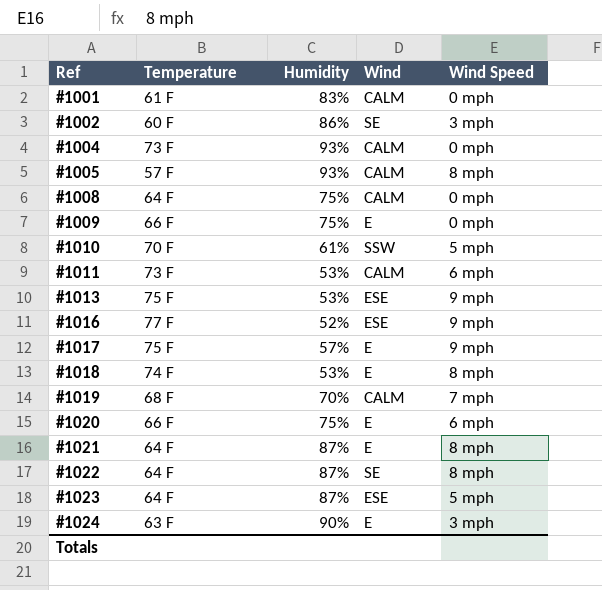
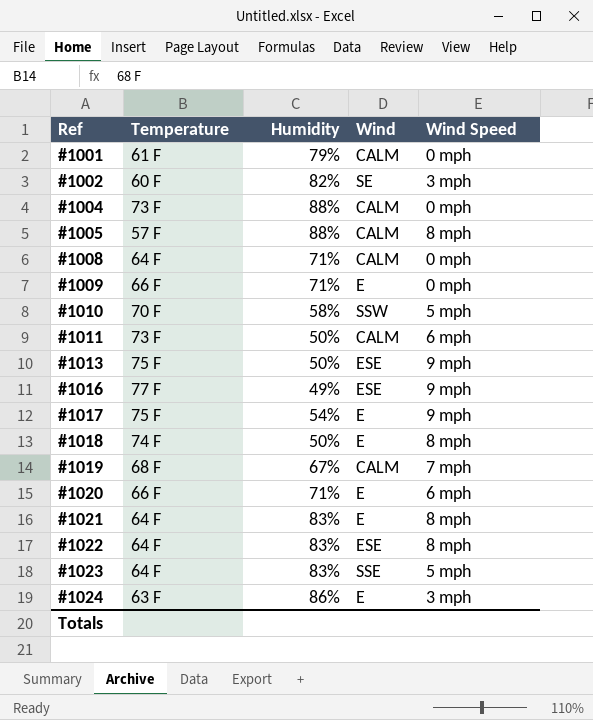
#1001 | Humidity: 83% -> 79%
#1002 | Humidity: 86% -> 82%
#1004 | Humidity: 93% -> 88%
#1005 | Humidity: 93% -> 88%
#1008 | Humidity: 75% -> 71%
#1009 | Humidity: 75% -> 71%
#1010 | Humidity: 61% -> 58%
#1011 | Humidity: 53% -> 50%
#1013 | Humidity: 53% -> 50%
#1016 | Humidity: 52% -> 49%
#1017 | Humidity: 57% -> 54%
#1018 | Humidity: 53% -> 50%
#1019 | Humidity: 70% -> 67%
#1020 | Humidity: 75% -> 71%
#1021 | Humidity: 87% -> 83%
#1022 | Humidity: 87% -> 83%
#1022 | Wind: SE -> ESE
#1023 | Humidity: 87% -> 83%
#1023 | Wind: ESE -> SSE
#1024 | Humidity: 90% -> 86%

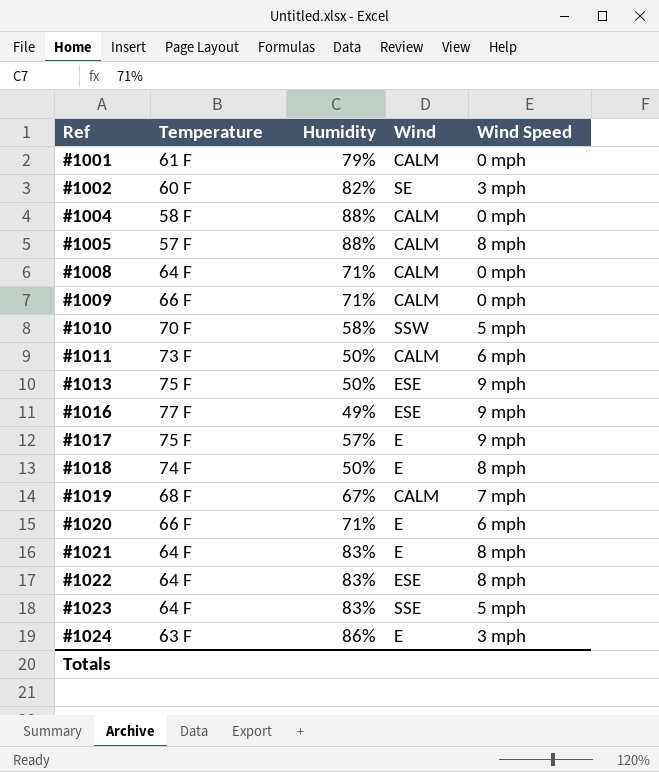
#1004 | Temperature: 73 F -> 58 F
#1009 | Wind: E -> CALM
#1017 | Humidity: 54% -> 57%

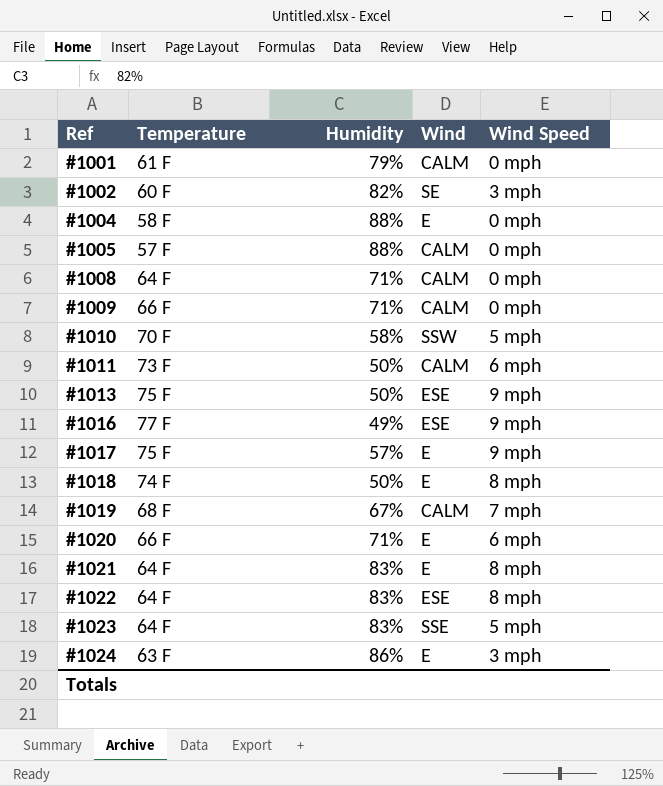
#1004 | Wind: CALM -> E
#1005 | Wind Speed: 8 mph -> 0 mph

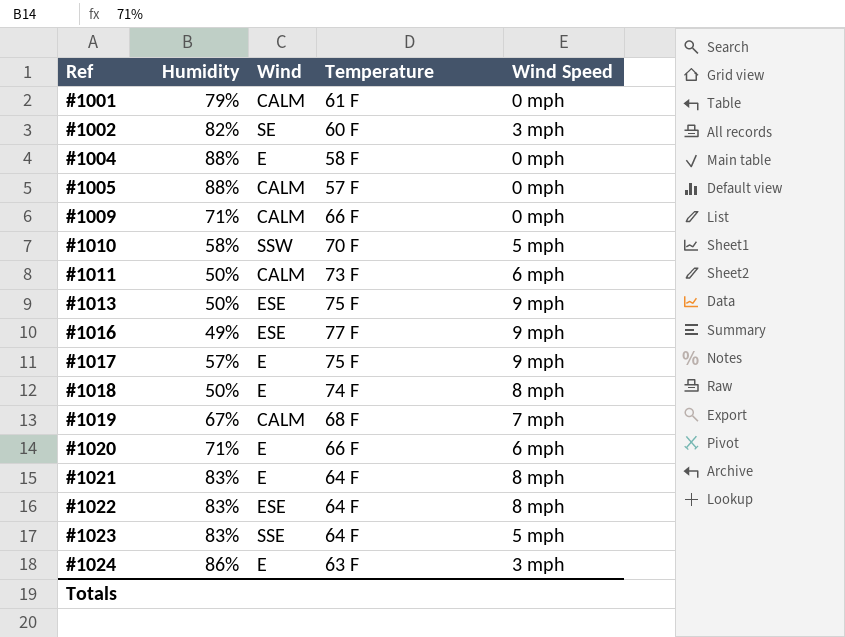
column Temperature | position: 2 -> 4
row #1008: 64 F | 71% | CALM | 0 mph -> none

